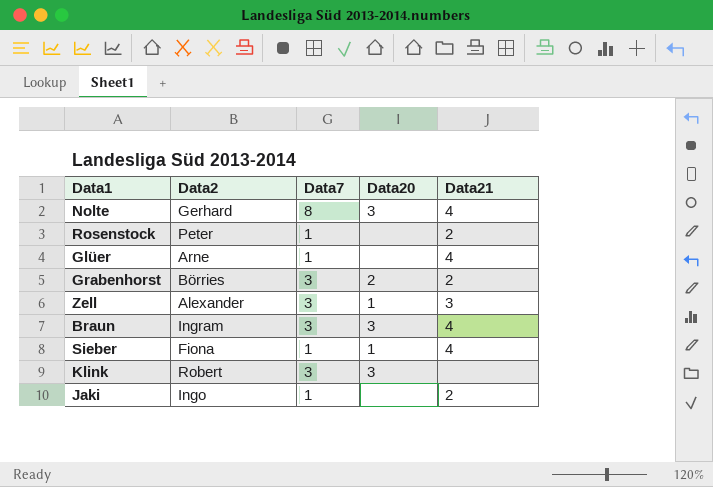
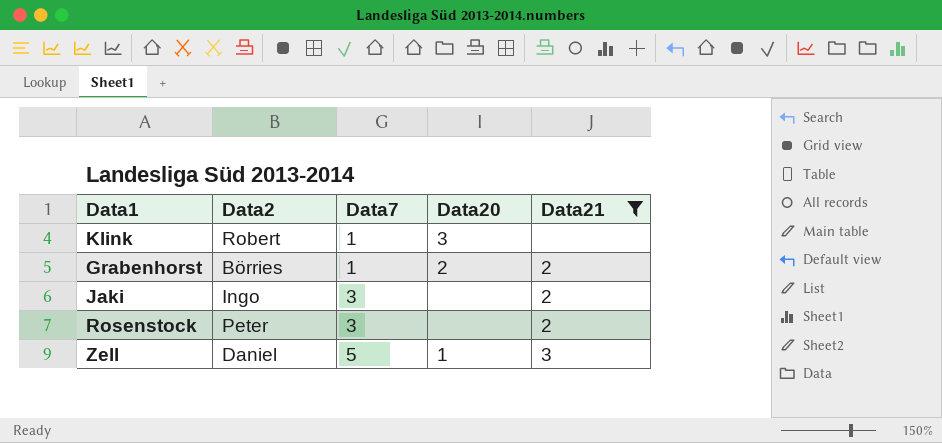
filter: none -> Data21 != 4
row order: none -> Data7 ascending
Klink | Data7: 3 -> 1
Grabenhorst | Data7: 3 -> 1
Jaki | Data7: 1 -> 3
Rosenstock | Data7: 1 -> 3
Zell | Data2: Alexander -> Daniel
Zell | Data7: 3 -> 5

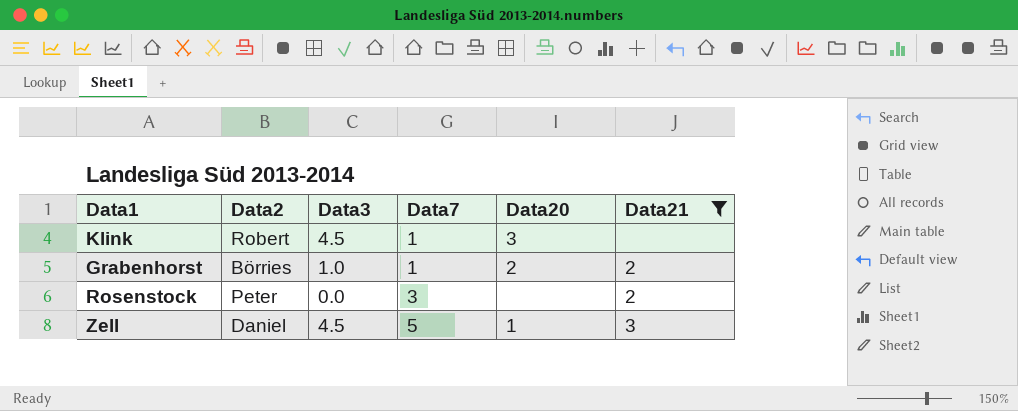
column Data3 | position: none -> 3
row Jaki: Ingo | 3 | none | 2 -> none

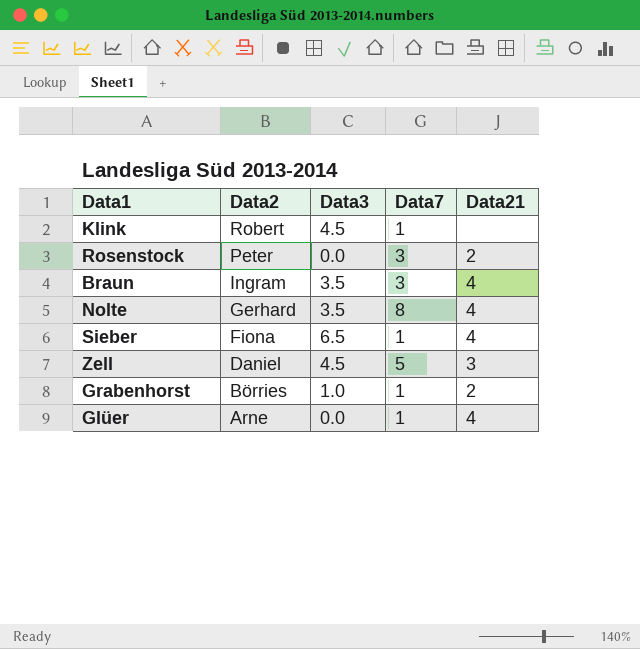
filter: Data21 != 4 -> none
row order: Data7 ascending -> Data2 descending
column Data20 | position: 5 -> none

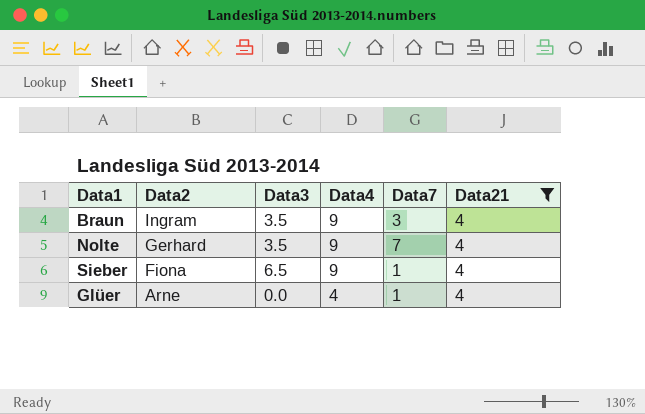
filter: none -> Data21 = 4
column Data4 | position: none -> 4
Nolte | Data7: 8 -> 7

